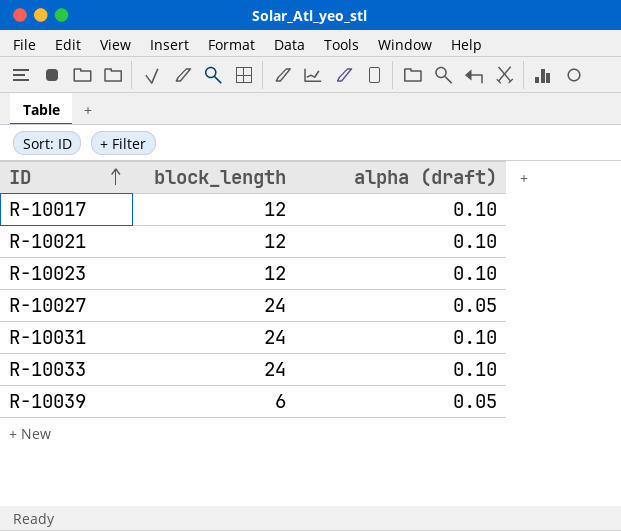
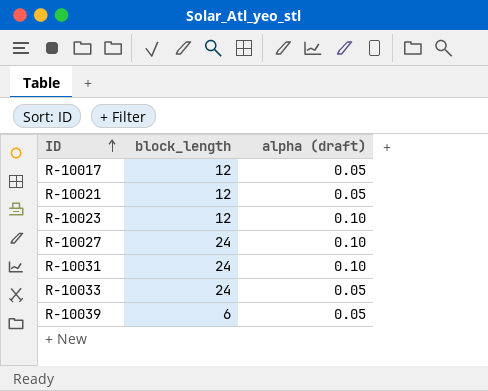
R-10017 | alpha (draft): 0.10 -> 0.05
R-10021 | alpha (draft): 0.10 -> 0.05
R-10027 | alpha (draft): 0.05 -> 0.10
R-10033 | alpha (draft): 0.10 -> 0.05

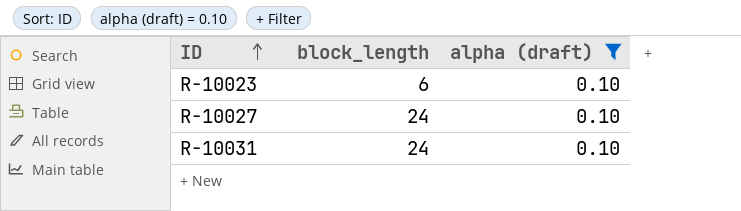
filter: none -> alpha (draft) = 0.10
R-10023 | block_length: 12 -> 6

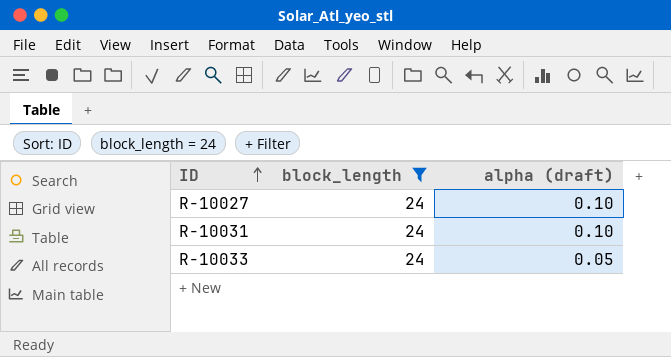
filter: alpha (draft) = 0.10 -> block_length = 24

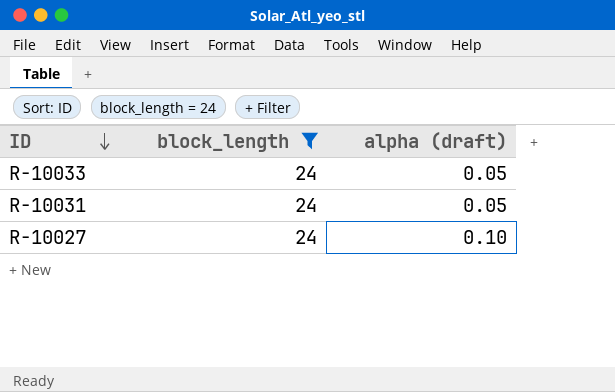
row order: ID ascending -> ID descending
R-10031 | alpha (draft): 0.10 -> 0.05

